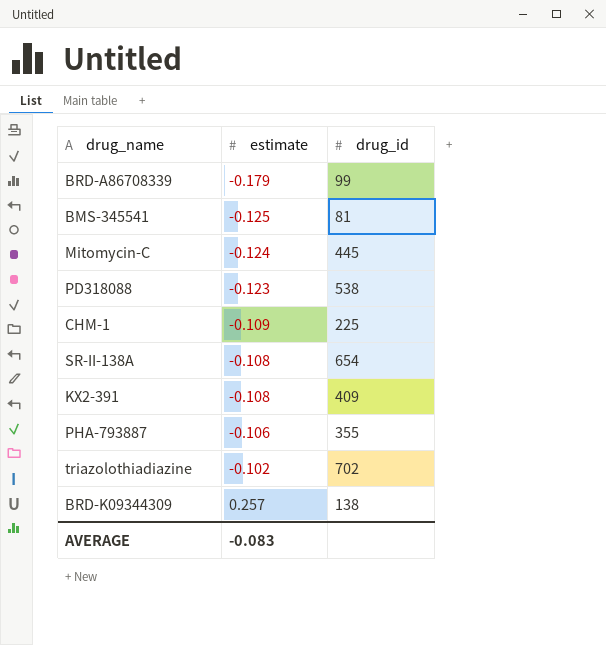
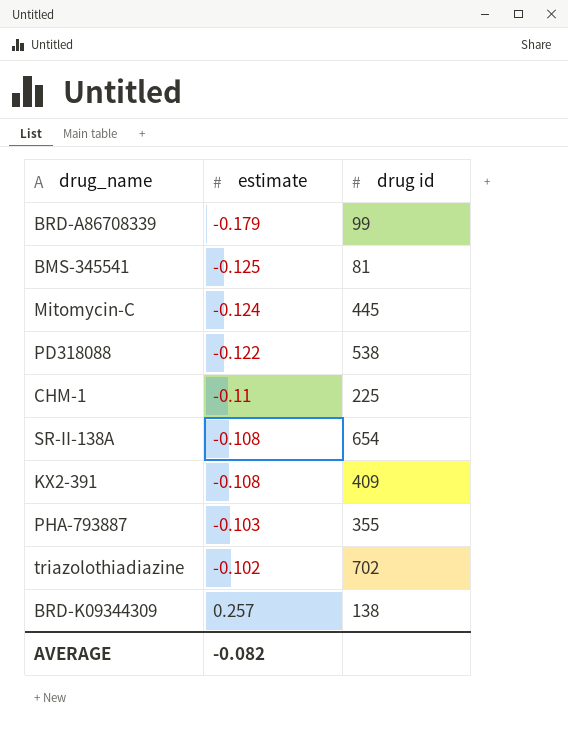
column name: drug_id -> drug id
PD318088 | estimate: -0.123 -> -0.122
CHM-1 | estimate: -0.109 -> -0.11
PHA-793887 | estimate: -0.106 -> -0.103
AVERAGE | estimate: -0.083 -> -0.082

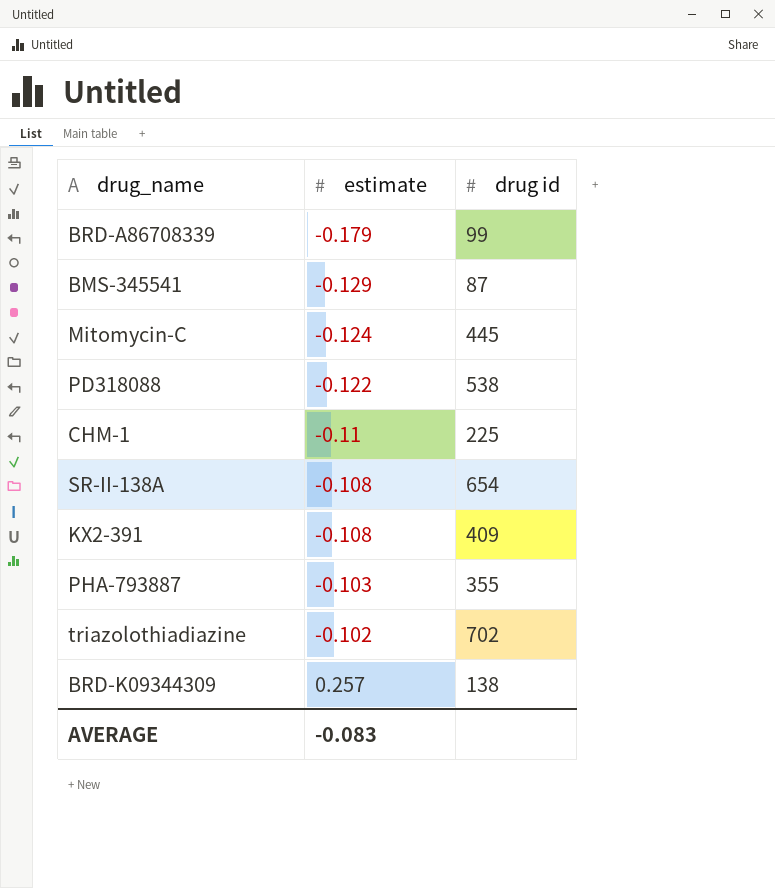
BMS-345541 | estimate: -0.125 -> -0.129
BMS-345541 | drug id: 81 -> 87
AVERAGE | estimate: -0.082 -> -0.083

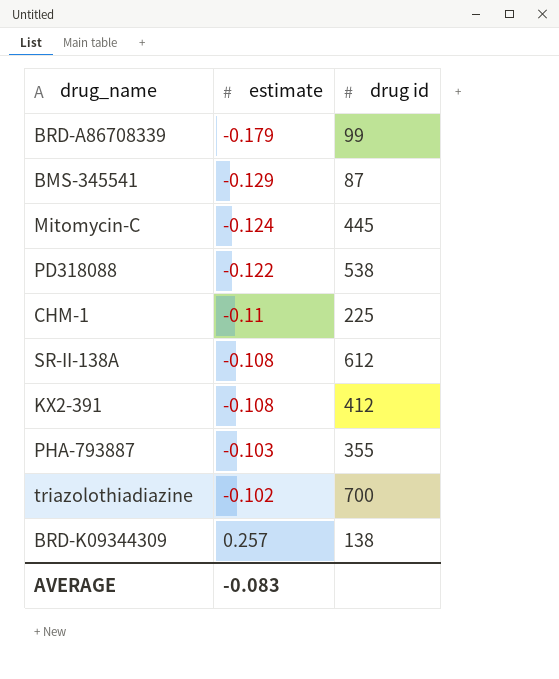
SR-II-138A | drug id: 654 -> 612
KX2-391 | drug id: 409 -> 412
triazolothiadiazine | drug id: 702 -> 700

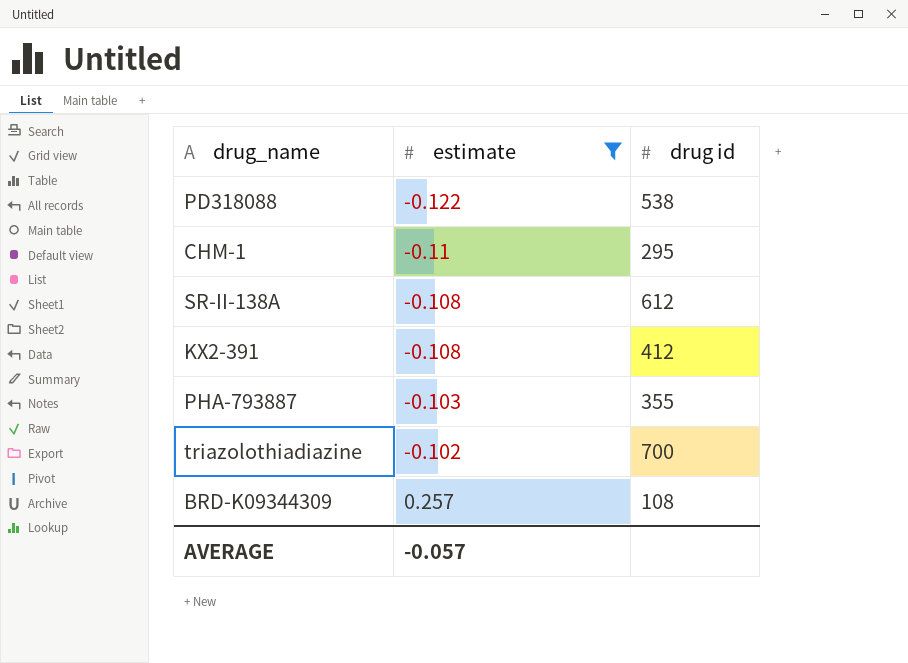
filter: none -> estimate >= -0.122
CHM-1 | drug id: 225 -> 295
BRD-K09344309 | drug id: 138 -> 108
AVERAGE | estimate: -0.083 -> -0.057

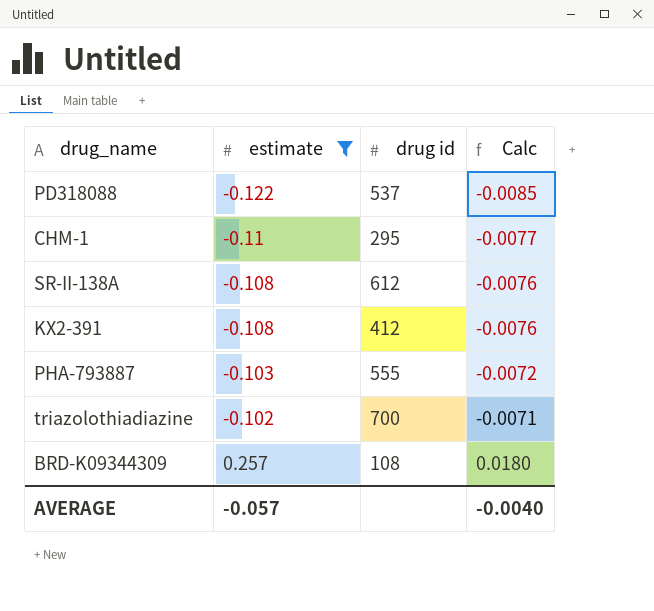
column Calc | formula: none -> [estimate] * 0.07
PD318088 | drug id: 538 -> 537
PHA-793887 | drug id: 355 -> 555

